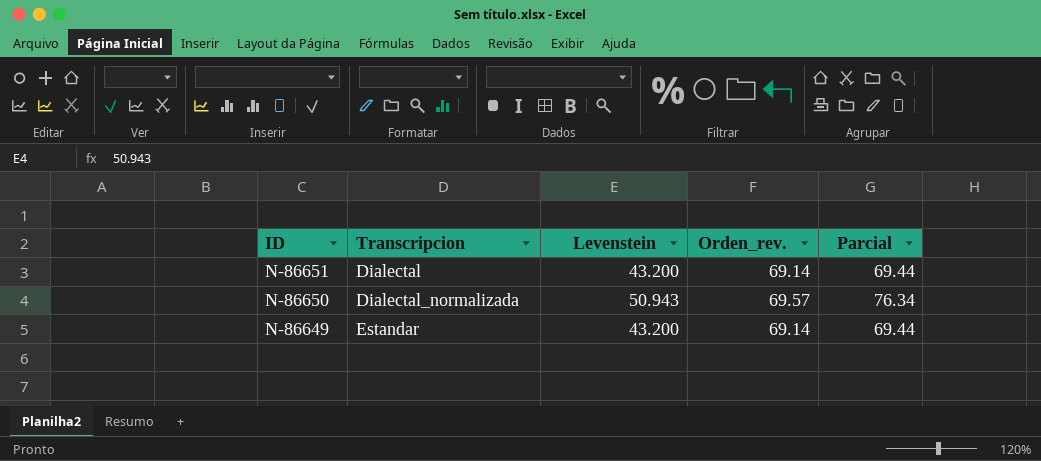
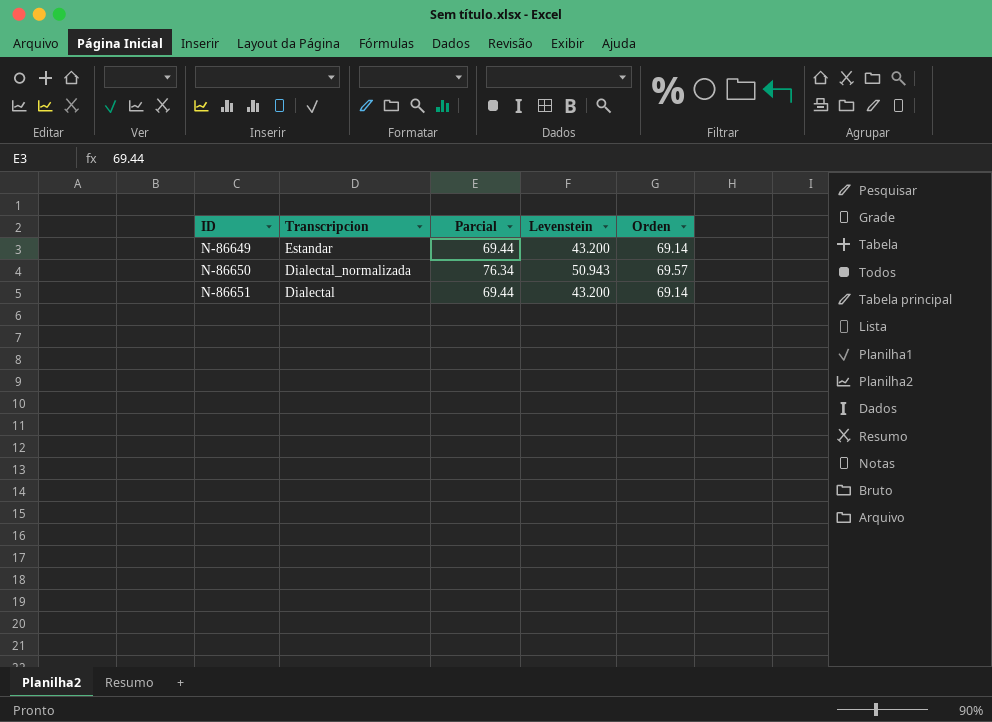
row order: ID descending -> ID ascending
column Parcial | position: 5 -> 3
column name: Orden_rev. -> Orden

